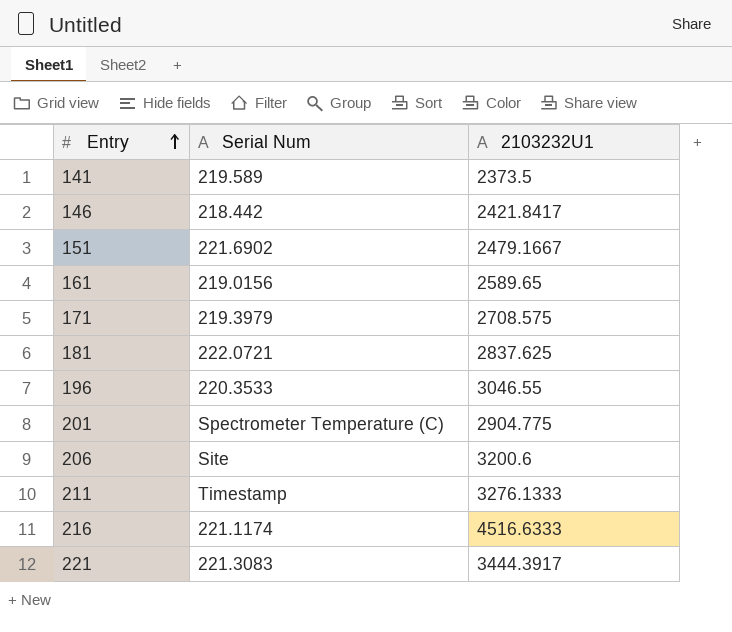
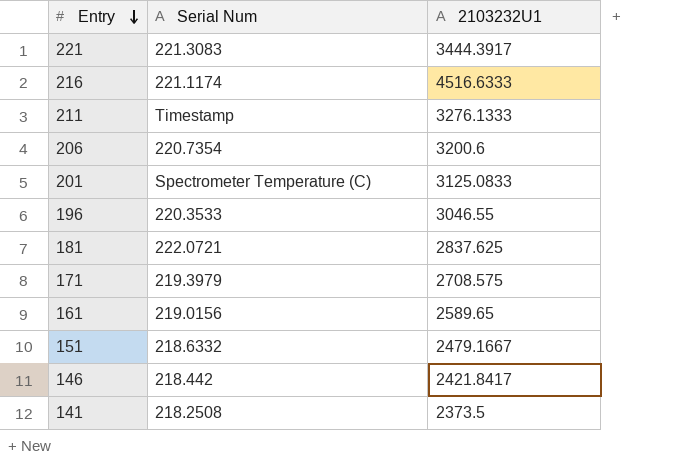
row order: Entry ascending -> Entry descending
206 | Serial Num: Site -> 220.7354
201 | 2103232U1: 2904.775 -> 3125.0833
151 | Serial Num: 221.6902 -> 218.6332
141 | Serial Num: 219.589 -> 218.2508

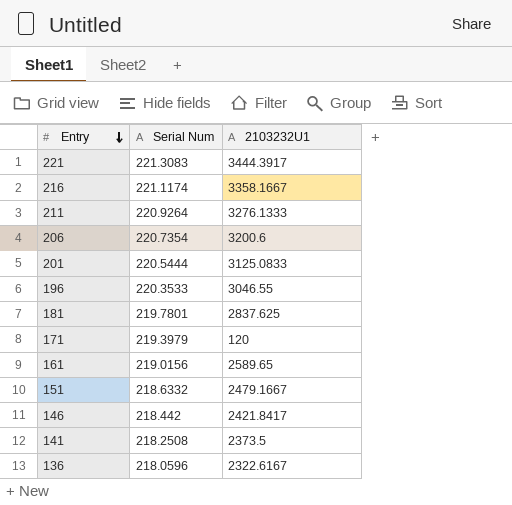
216 | 2103232U1: 4516.6333 -> 3358.1667
211 | Serial Num: Timestamp -> 220.9264
201 | Serial Num: Spectrometer Temperature (C) -> 220.5444
181 | Serial Num: 222.0721 -> 219.7801
171 | 2103232U1: 2708.575 -> 120
row 136: none -> 218.0596 | 2322.6167

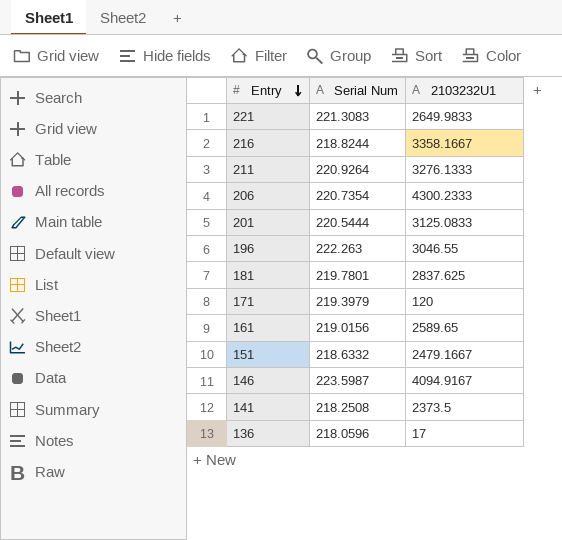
221 | 2103232U1: 3444.3917 -> 2649.9833
216 | Serial Num: 221.1174 -> 218.8244
206 | 2103232U1: 3200.6 -> 4300.2333
196 | Serial Num: 220.3533 -> 222.263
146 | Serial Num: 218.442 -> 223.5987
146 | 2103232U1: 2421.8417 -> 4094.9167
136 | 2103232U1: 2322.6167 -> 17

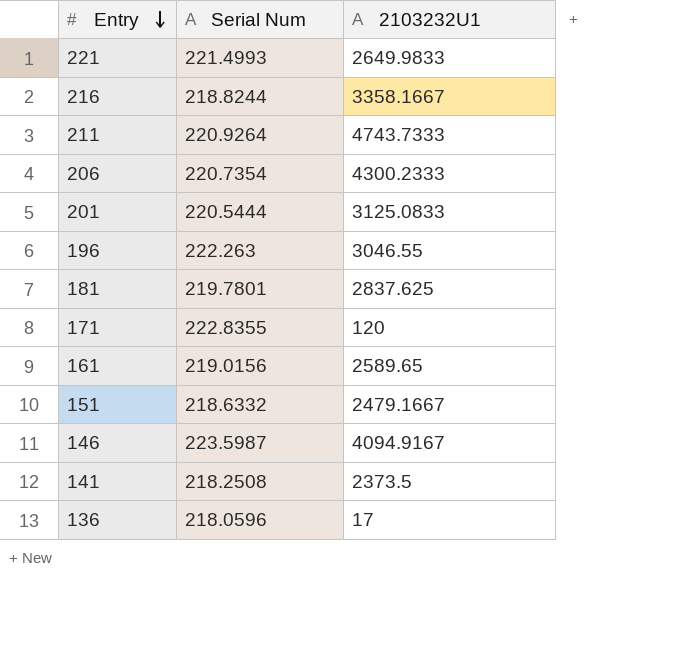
221 | Serial Num: 221.3083 -> 221.4993
211 | 2103232U1: 3276.1333 -> 4743.7333
171 | Serial Num: 219.3979 -> 222.8355

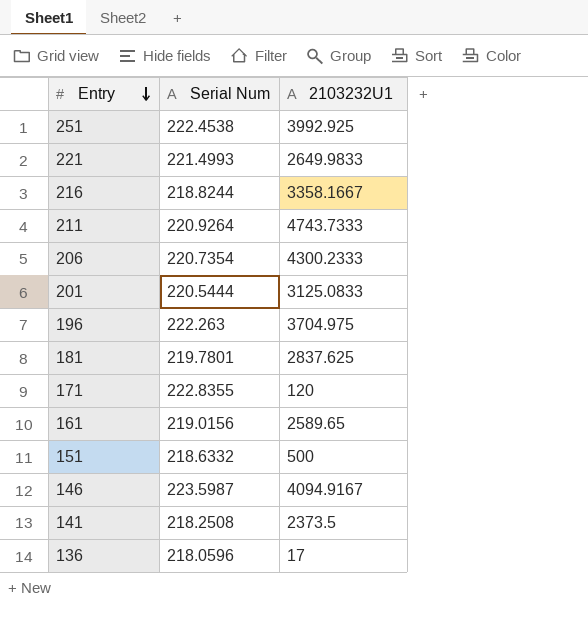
row 251: none -> 222.4538 | 3992.925
196 | 2103232U1: 3046.55 -> 3704.975
151 | 2103232U1: 2479.1667 -> 500

